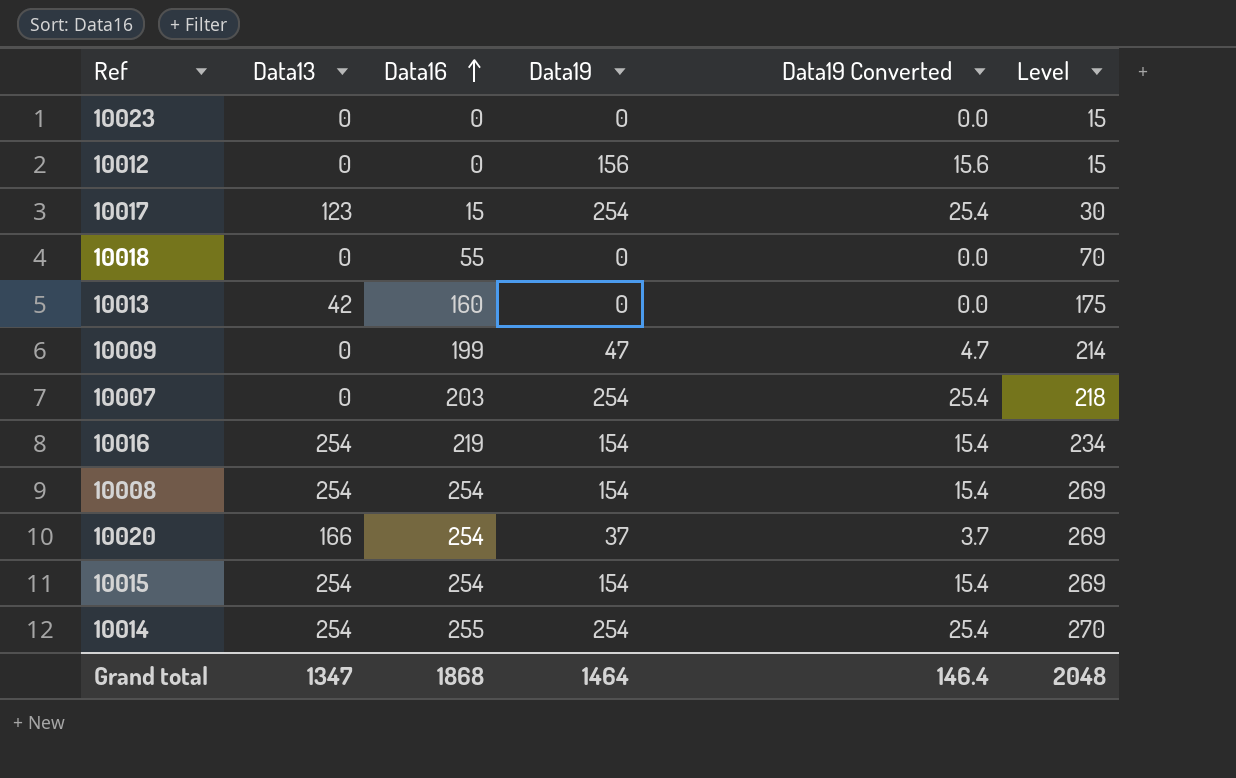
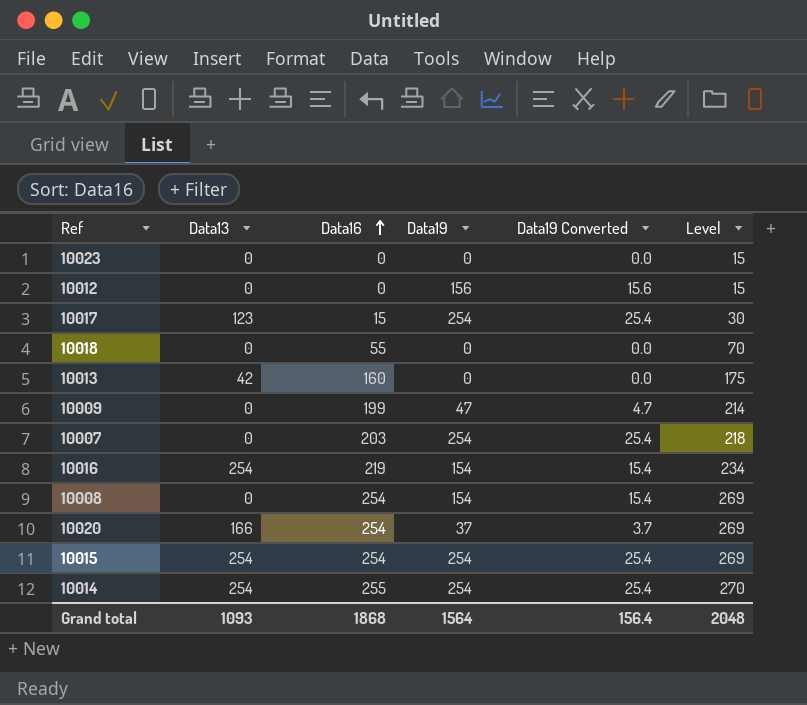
10008 | Data13: 254 -> 0
10015 | Data19: 154 -> 254
10015 | Data19 Converted: 15.4 -> 25.4
Grand total | Data13: 1347 -> 1093
Grand total | Data19: 1464 -> 1564
Grand total | Data19 Converted: 146.4 -> 156.4

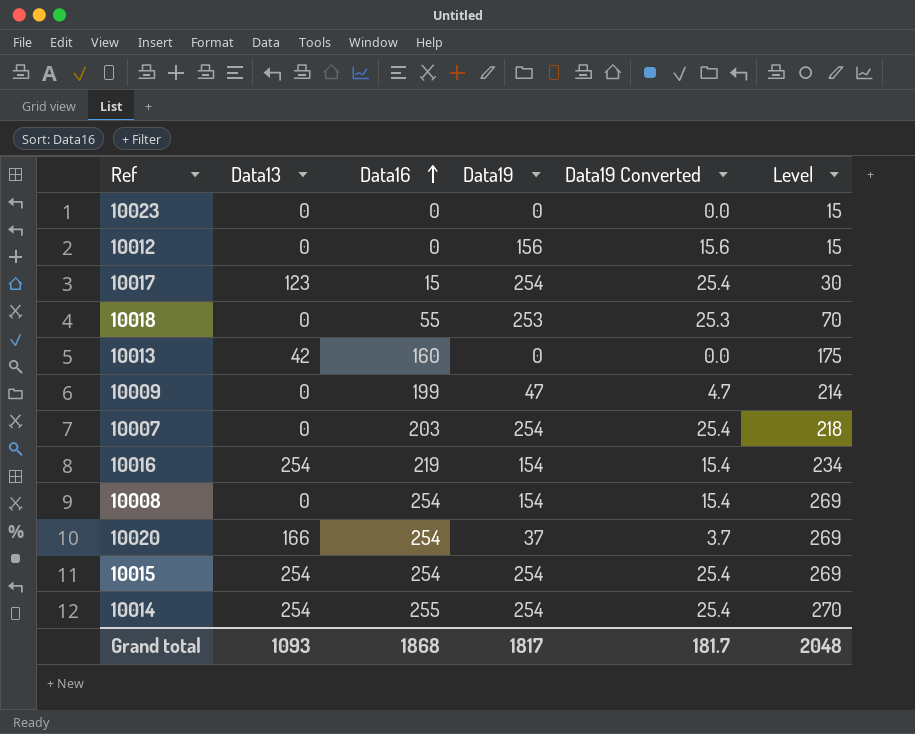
10018 | Data19: 0 -> 253
10018 | Data19 Converted: 0.0 -> 25.3
Grand total | Data19: 1564 -> 1817
Grand total | Data19 Converted: 156.4 -> 181.7

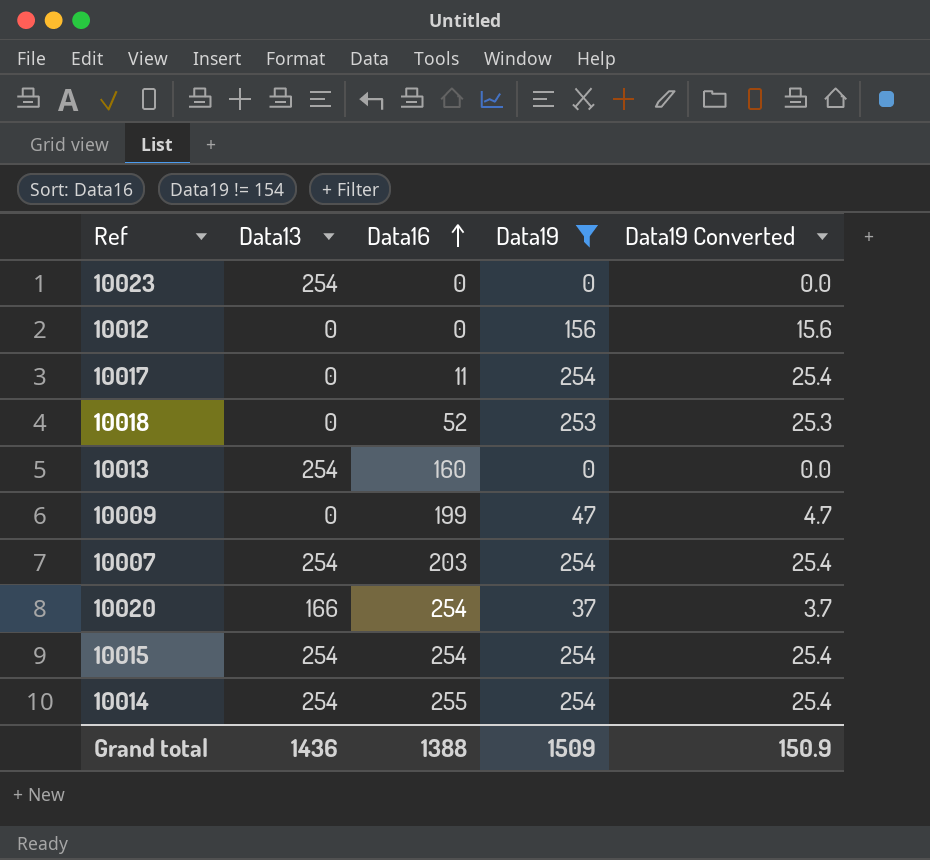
filter: none -> Data19 != 154
column Level | formula: [Data16] + 15 -> none
10023 | Data13: 0 -> 254
10017 | Data13: 123 -> 0
10017 | Data16: 15 -> 11
10018 | Data16: 55 -> 52
10013 | Data13: 42 -> 254
10007 | Data13: 0 -> 254
Grand total | Data13: 1093 -> 1436
Grand total | Data16: 1868 -> 1388
Grand total | Data19: 1817 -> 1509
Grand total | Data19 Converted: 181.7 -> 150.9

